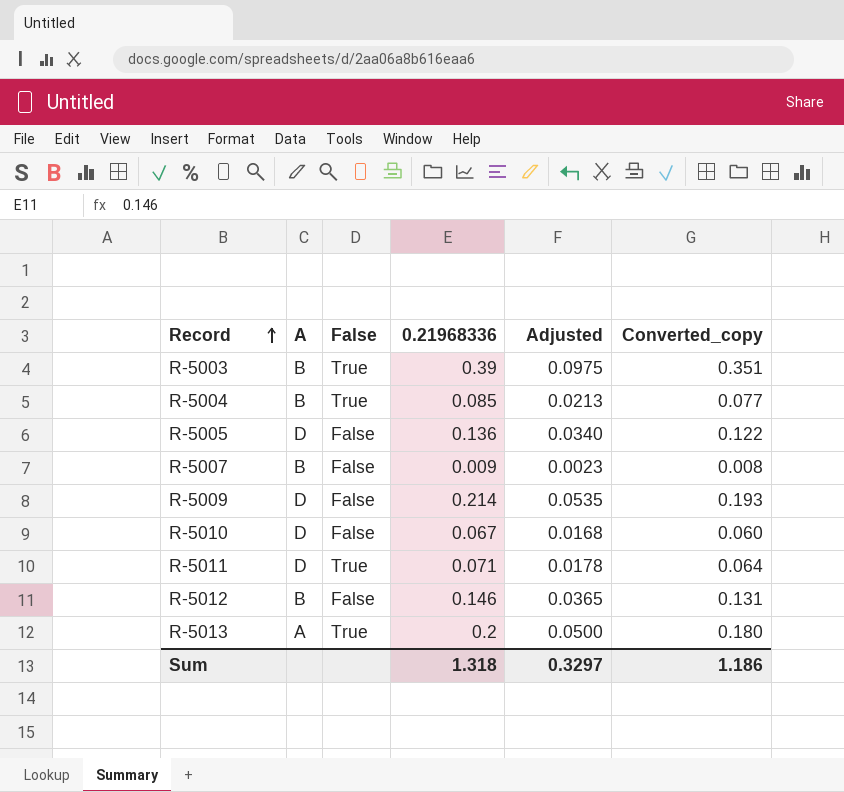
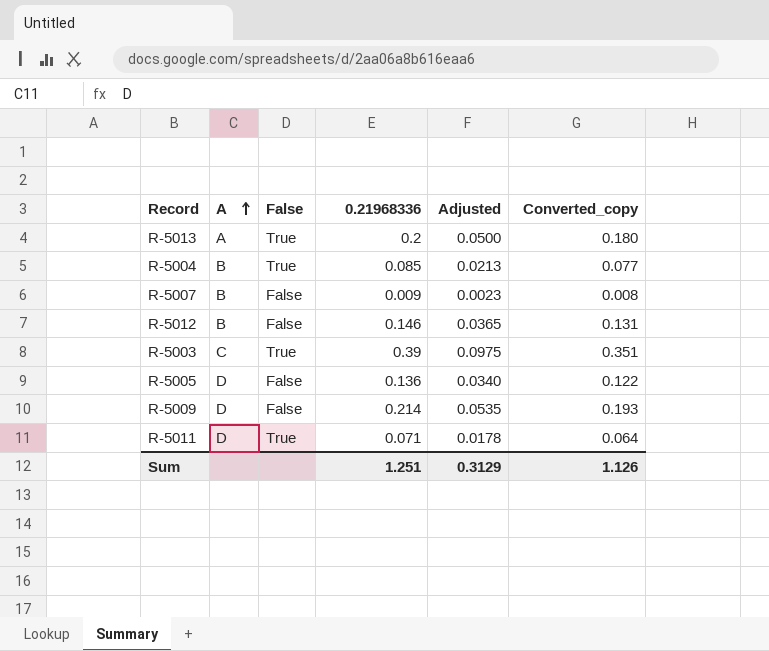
row order: Record ascending -> A ascending
row R-5010: D | False | 0.067 | 0.0168 | 0.060 -> none
R-5003 | A: B -> C
Sum | 0.21968336: 1.318 -> 1.251
Sum | Adjusted: 0.3297 -> 0.3129
Sum | Converted_copy: 1.186 -> 1.126

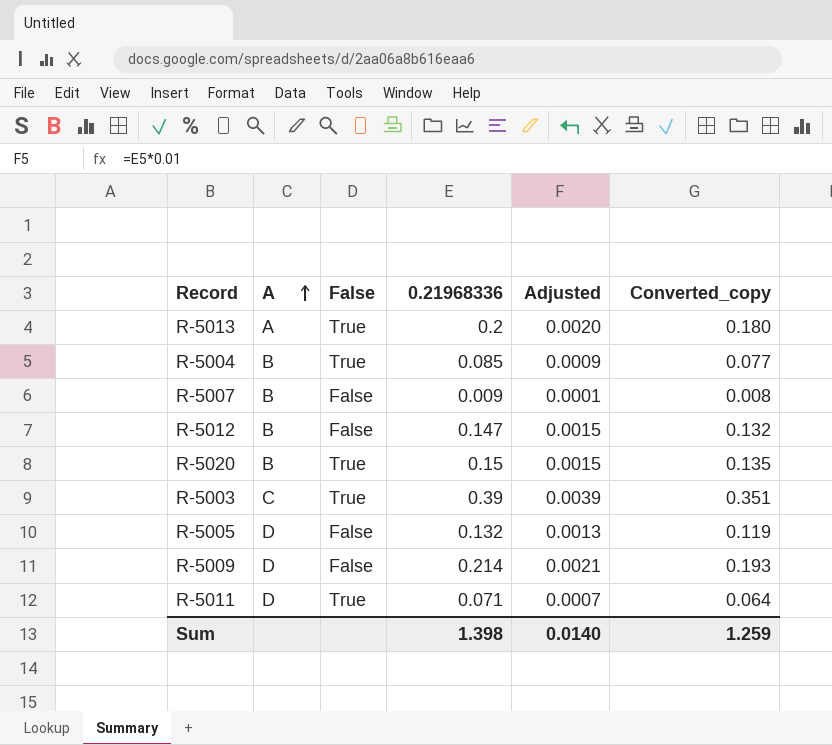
column Adjusted | formula: [0.21968336] * 0.25 -> [0.21968336] * 0.01
R-5012 | 0.21968336: 0.146 -> 0.147
R-5012 | Converted_copy: 0.131 -> 0.132
row R-5020: none -> B | True | 0.15 | 0.0015 | 0.135
R-5005 | 0.21968336: 0.136 -> 0.132
R-5005 | Converted_copy: 0.122 -> 0.119
Sum | 0.21968336: 1.251 -> 1.398
Sum | Adjusted: 0.3129 -> 0.0140
Sum | Converted_copy: 1.126 -> 1.259

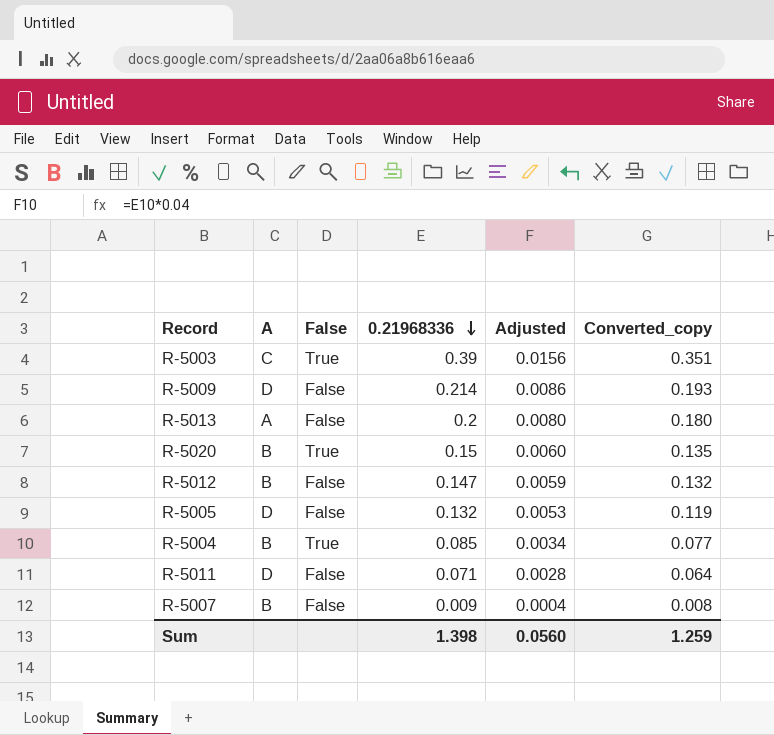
row order: A ascending -> 0.21968336 descending
column Adjusted | formula: [0.21968336] * 0.01 -> [0.21968336] * 0.04
R-5013 | False: True -> False
R-5011 | False: True -> False
Sum | Adjusted: 0.0140 -> 0.0560

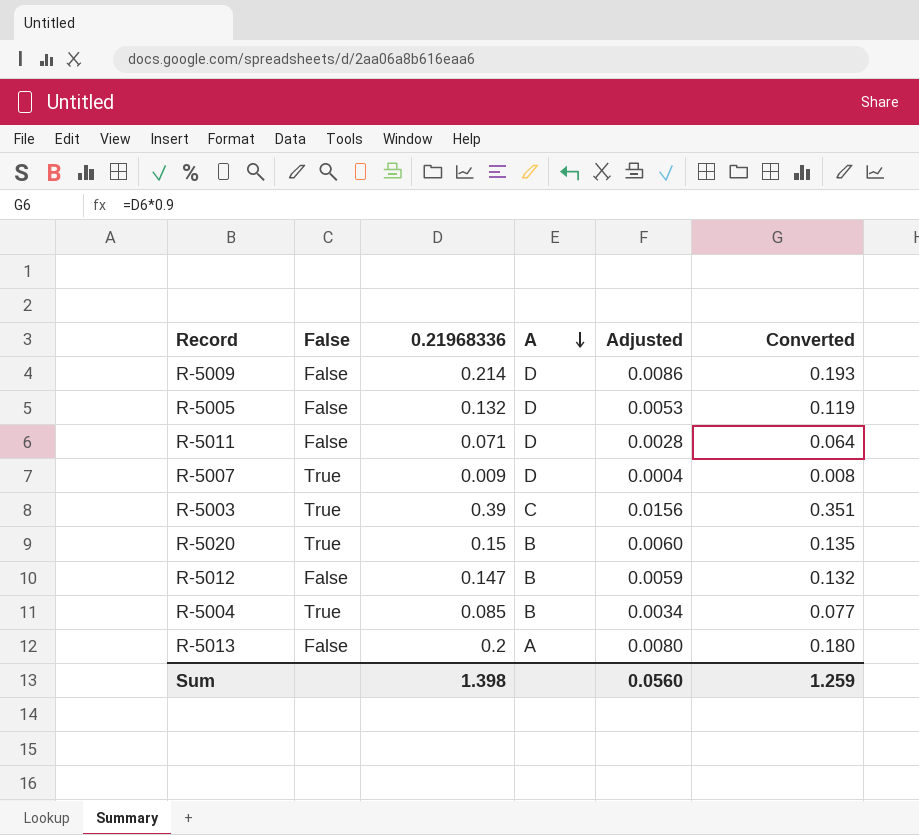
row order: 0.21968336 descending -> A descending
column A | position: 2 -> 4
column name: Converted_copy -> Converted
R-5007 | False: False -> True
R-5007 | A: B -> D

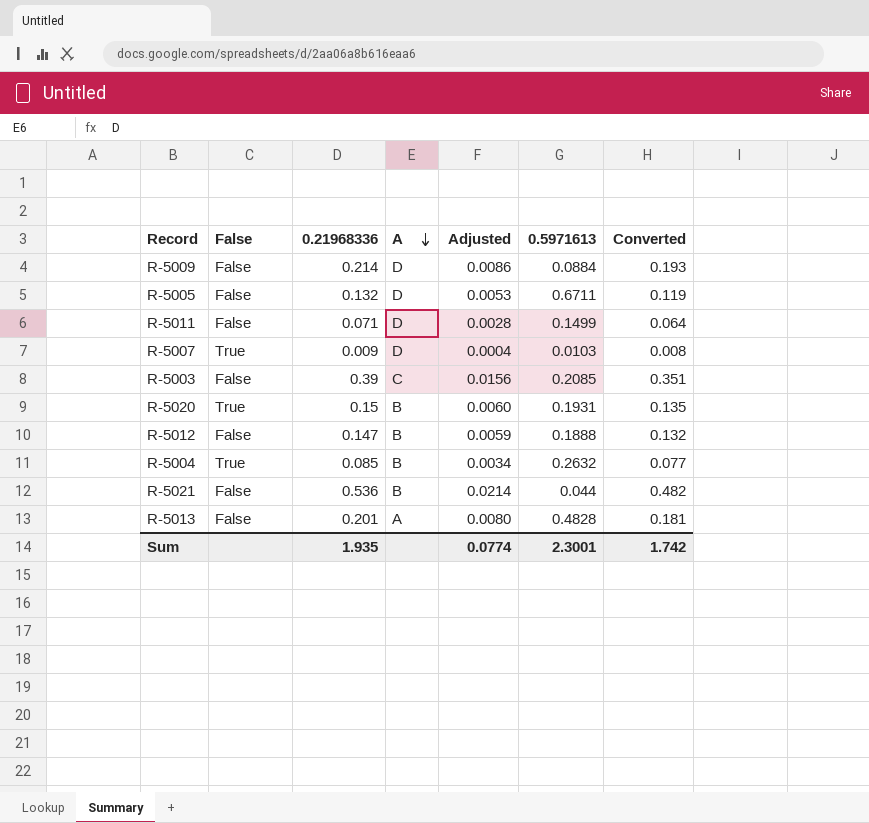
column 0.5971613 | position: none -> 6
R-5003 | False: True -> False
row R-5021: none -> False | 0.536 | B | 0.0214 | 0.044 | 0.482
R-5013 | 0.21968336: 0.2 -> 0.201
R-5013 | Converted: 0.180 -> 0.181
Sum | 0.21968336: 1.398 -> 1.935
Sum | Adjusted: 0.0560 -> 0.0774
Sum | Converted: 1.259 -> 1.742

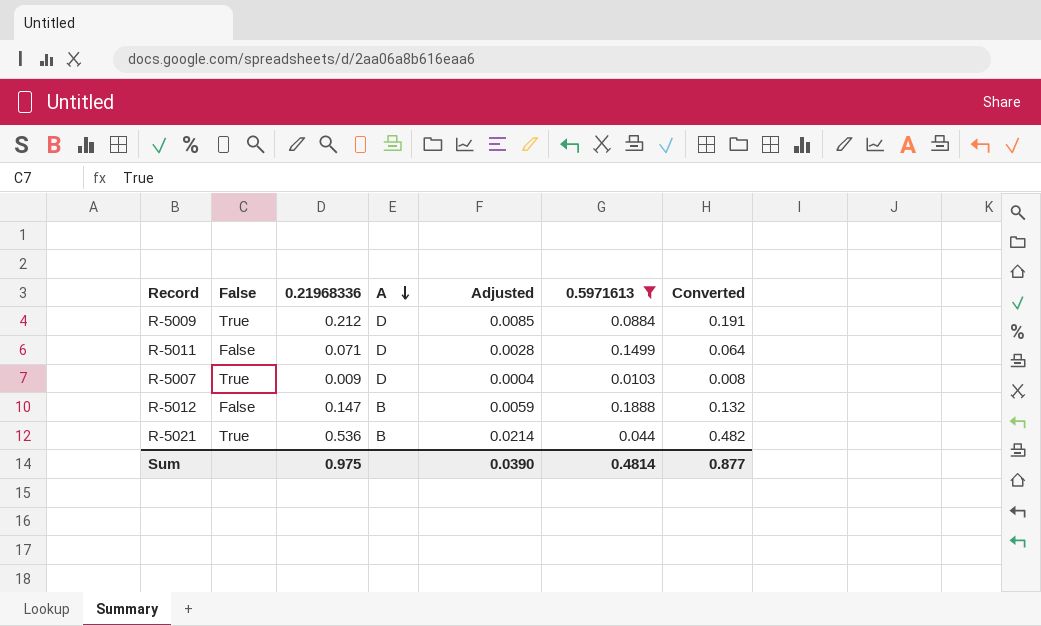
filter: none -> 0.5971613 <= 0.1888
R-5009 | False: False -> True
R-5009 | 0.21968336: 0.214 -> 0.212
R-5009 | Adjusted: 0.0086 -> 0.0085
R-5009 | Converted: 0.193 -> 0.191
R-5021 | False: False -> True
Sum | 0.21968336: 1.935 -> 0.975
Sum | Adjusted: 0.0774 -> 0.0390
Sum | 0.5971613: 2.3001 -> 0.4814
Sum | Converted: 1.742 -> 0.877

